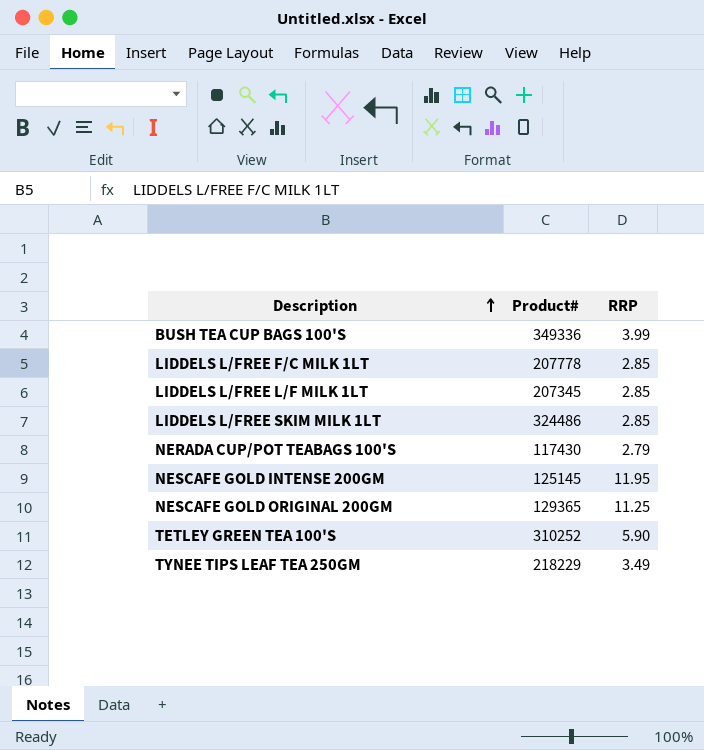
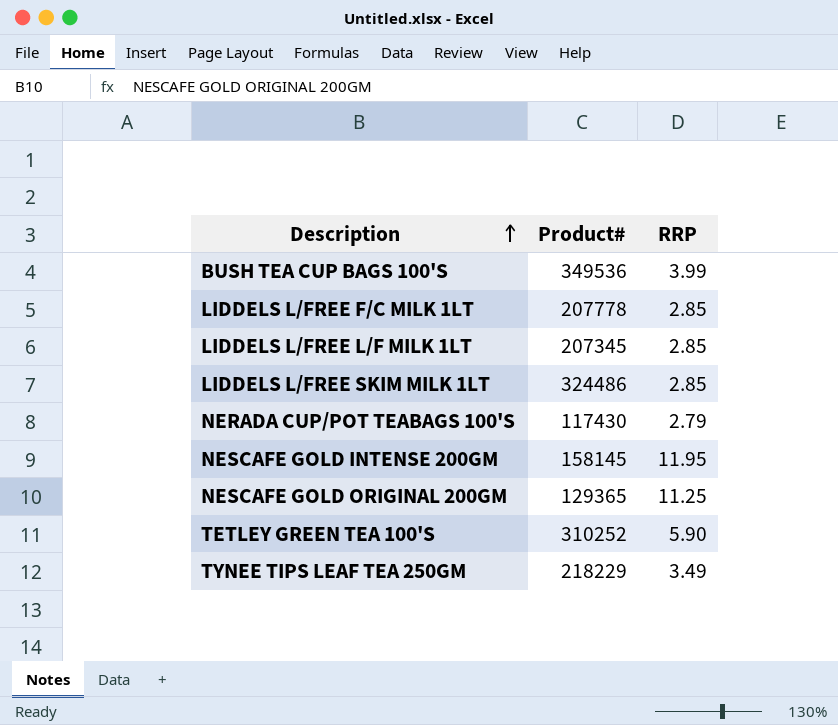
BUSH TEA CUP BAGS 100'S | Product#: 349336 -> 349536
NESCAFE GOLD INTENSE 200GM | Product#: 125145 -> 158145

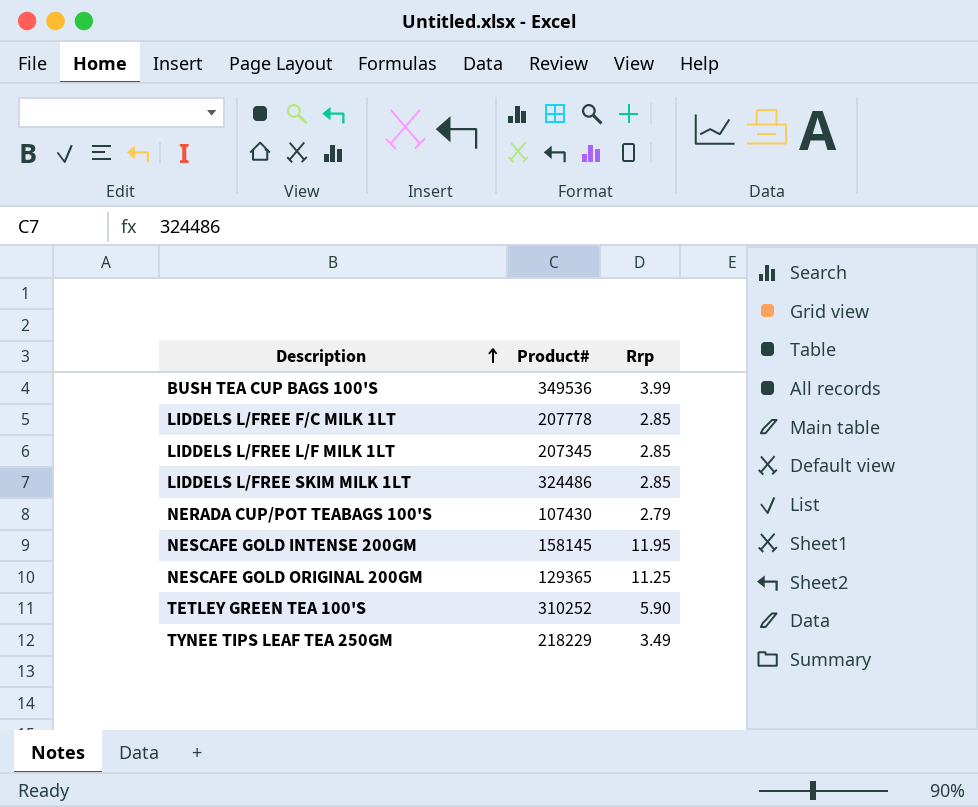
column name: RRP -> Rrp
NERADA CUP/POT TEABAGS 100'S | Product#: 117430 -> 107430

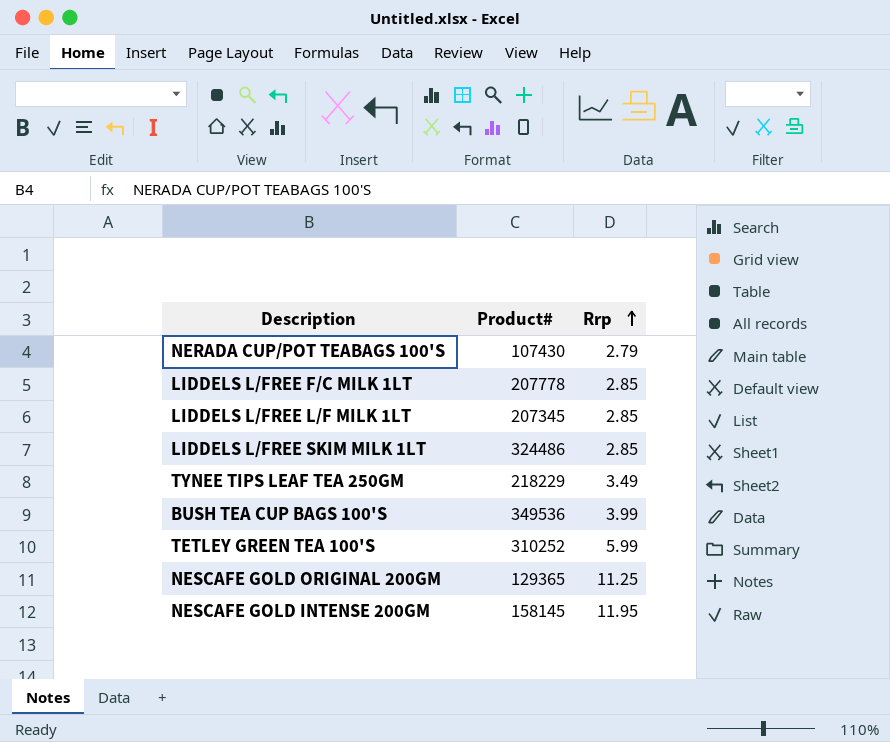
row order: Description ascending -> Rrp ascending
TETLEY GREEN TEA 100'S | Rrp: 5.90 -> 5.99

